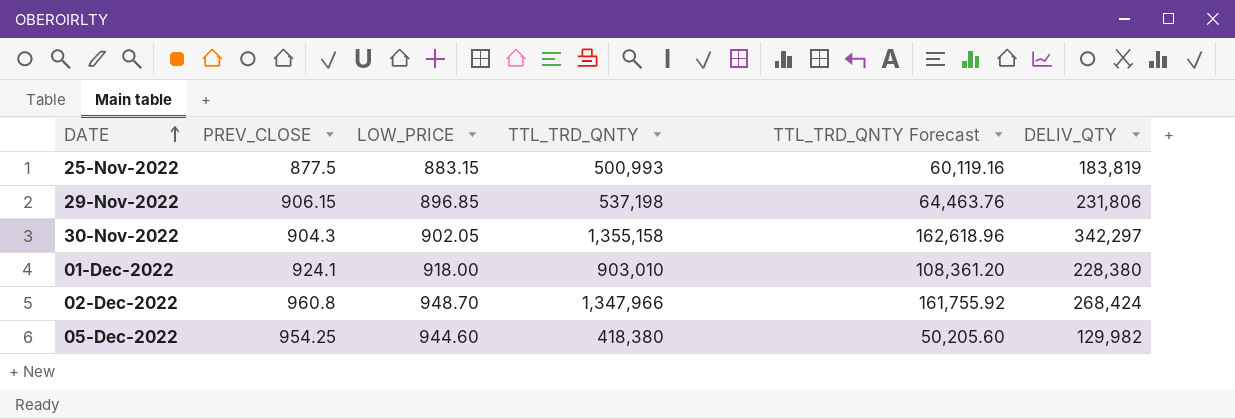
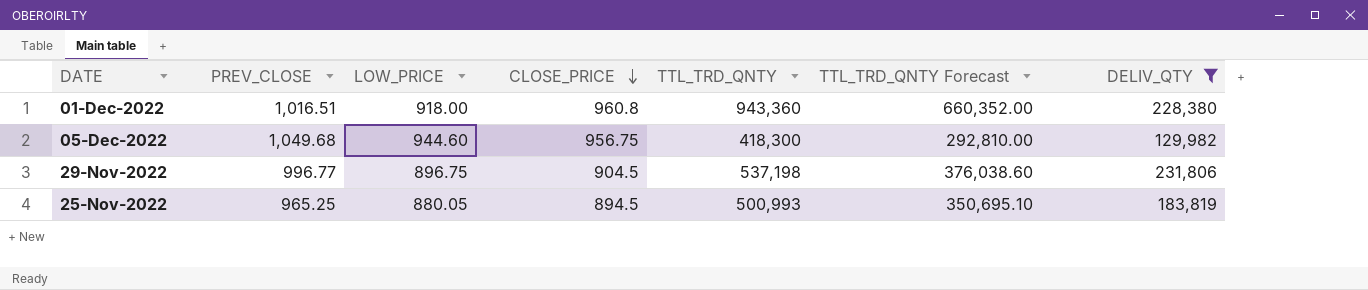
filter: none -> DELIV_QTY <= 231,806
row order: DATE ascending -> CLOSE_PRICE descending
column CLOSE_PRICE | position: none -> 4
column TTL_TRD_QNTY Forecast | formula: [TTL_TRD_QNTY] * 0.12 -> [TTL_TRD_QNTY] * 0.7
01-Dec-2022 | PREV_CLOSE: 924.1 -> 1,016.51
01-Dec-2022 | TTL_TRD_QNTY: 903,010 -> 943,360
05-Dec-2022 | PREV_CLOSE: 954.25 -> 1,049.68
05-Dec-2022 | TTL_TRD_QNTY: 418,380 -> 418,300
29-Nov-2022 | PREV_CLOSE: 906.15 -> 996.77
29-Nov-2022 | LOW_PRICE: 896.85 -> 896.75
25-Nov-2022 | PREV_CLOSE: 877.5 -> 965.25
25-Nov-2022 | LOW_PRICE: 883.15 -> 880.05

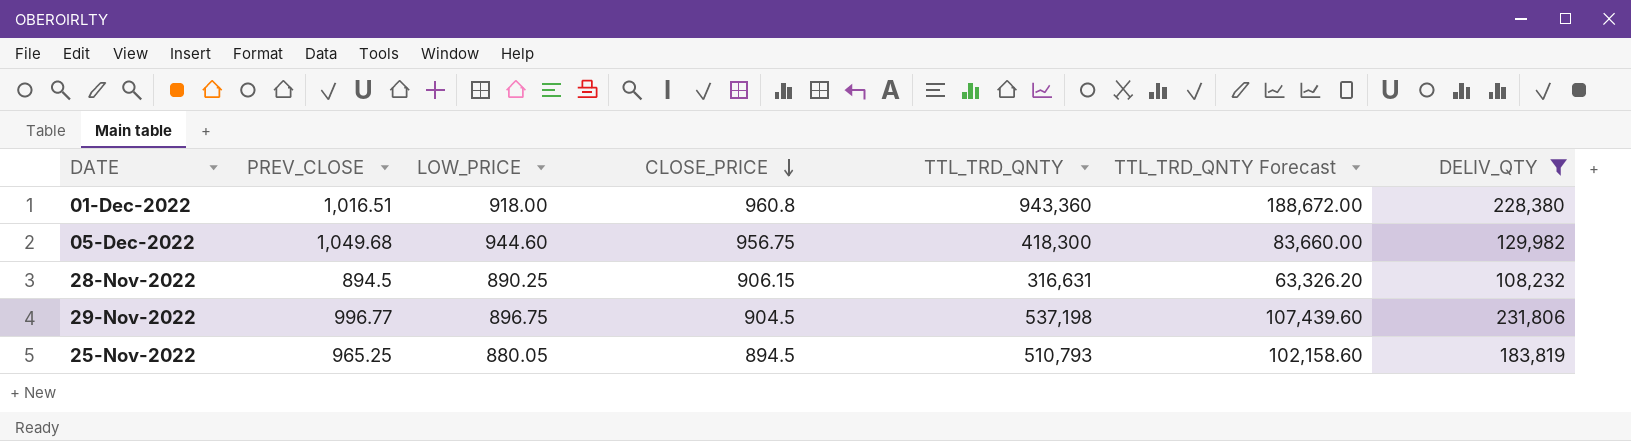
column TTL_TRD_QNTY Forecast | formula: [TTL_TRD_QNTY] * 0.7 -> [TTL_TRD_QNTY] * 0.2
row 28-Nov-2022: none -> 894.5 | 890.25 | 906.15 | 316,631 | 63,326.20 | 108,232
25-Nov-2022 | TTL_TRD_QNTY: 500,993 -> 510,793

